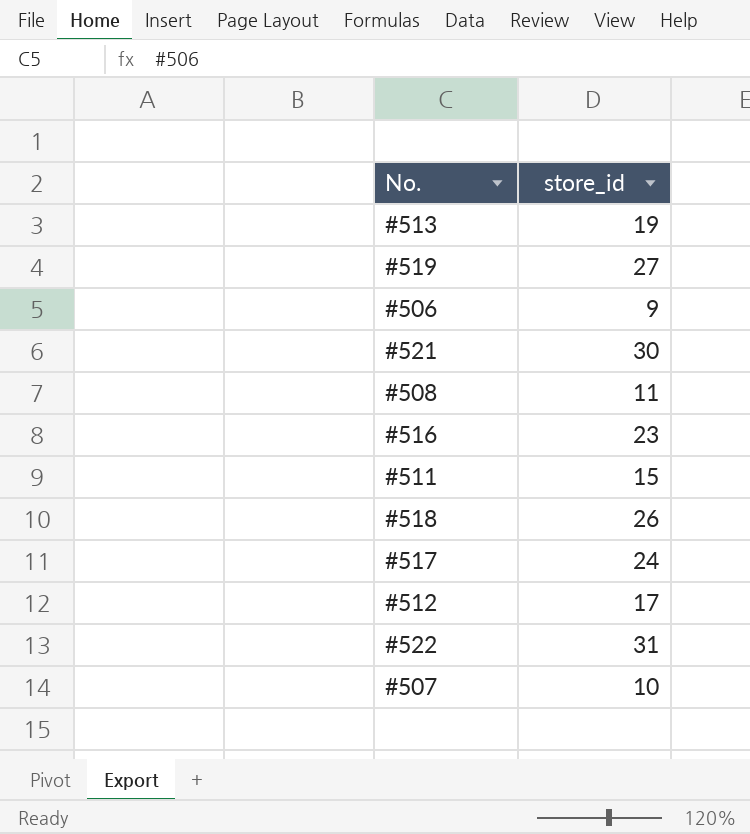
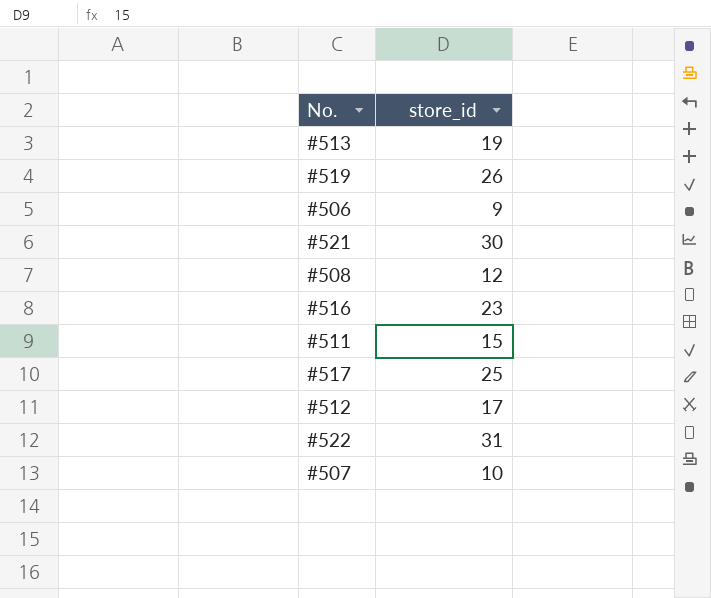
row #518: 26 -> none
#519 | store_id: 27 -> 26
#508 | store_id: 11 -> 12
#517 | store_id: 24 -> 25

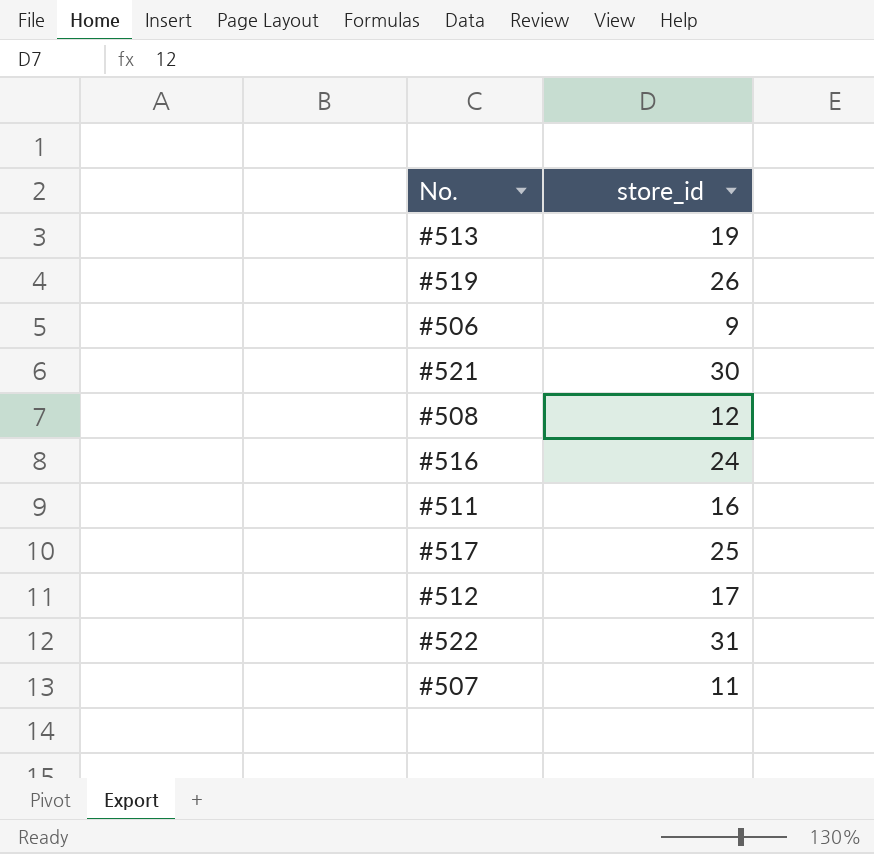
#516 | store_id: 23 -> 24
#511 | store_id: 15 -> 16
#507 | store_id: 10 -> 11

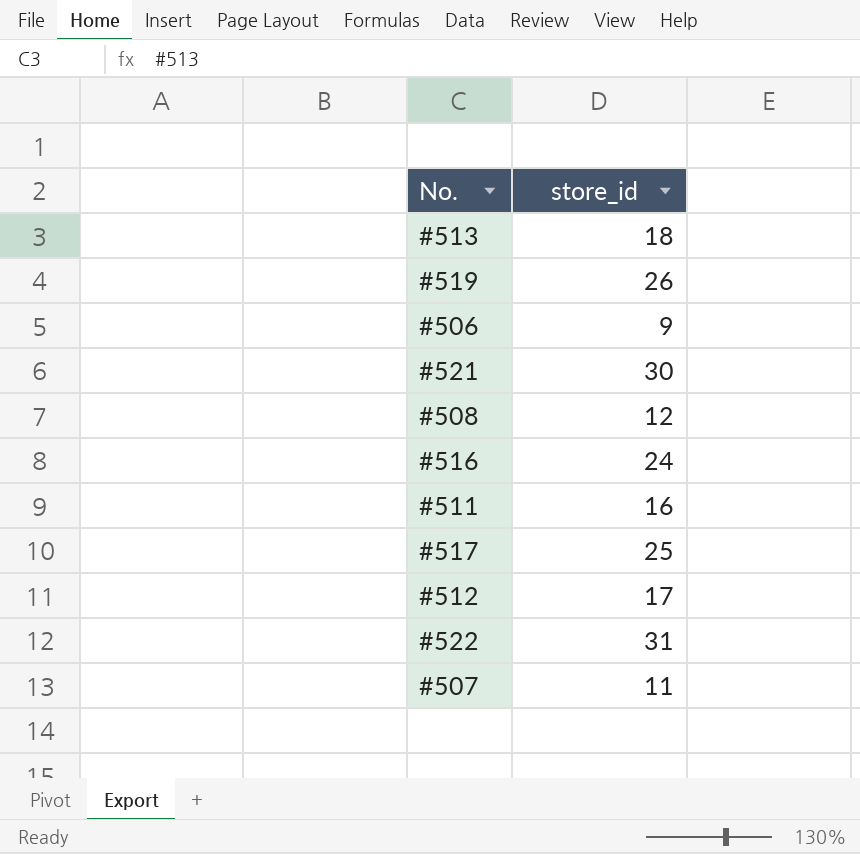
#513 | store_id: 19 -> 18

